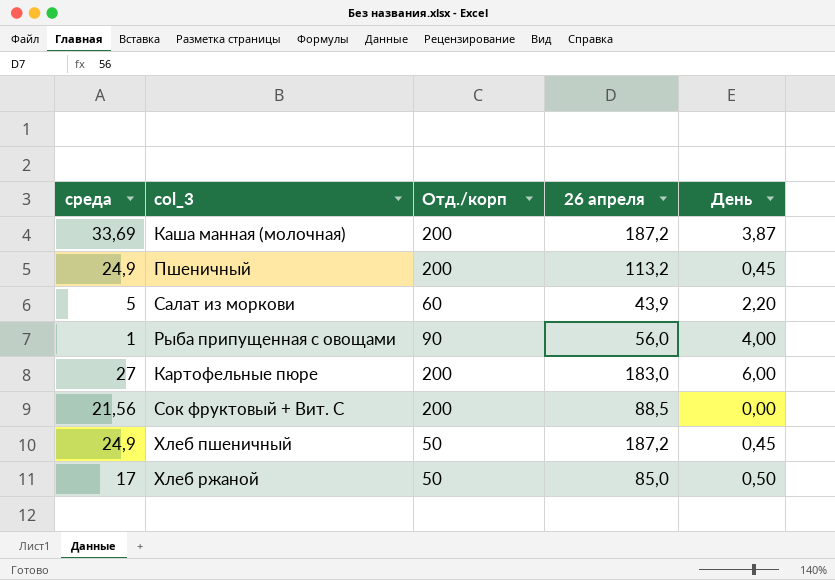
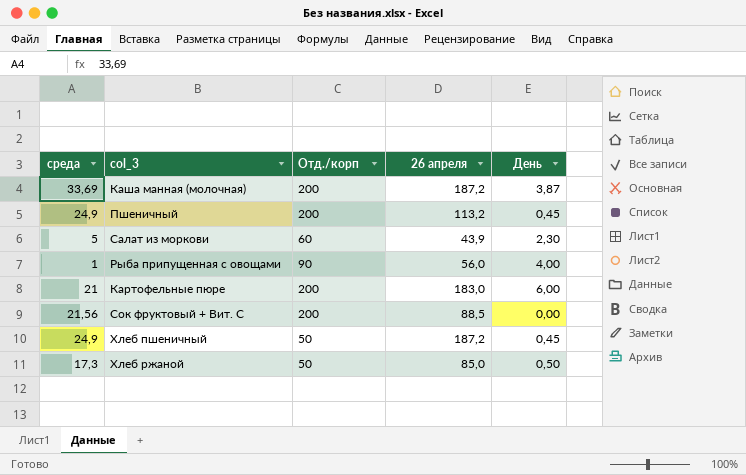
Салат из моркови | День: 2,20 -> 2,30
Картофельные пюре | среда: 27 -> 21
Хлеб ржаной | среда: 17 -> 17,3

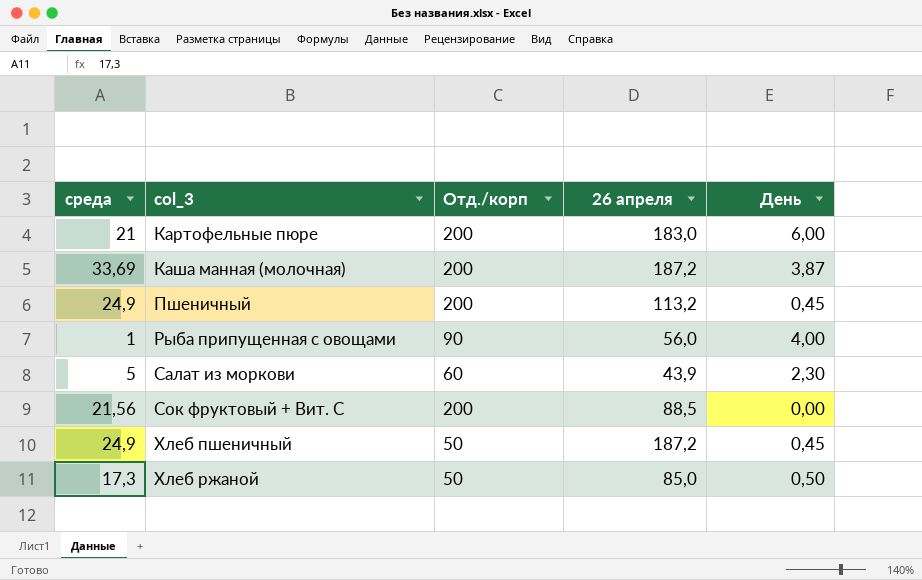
row order: none -> col_3 ascending

